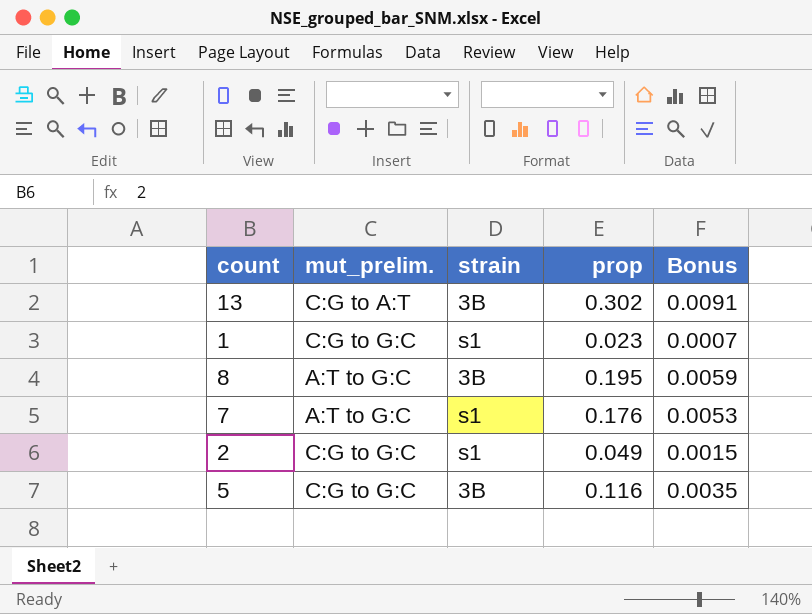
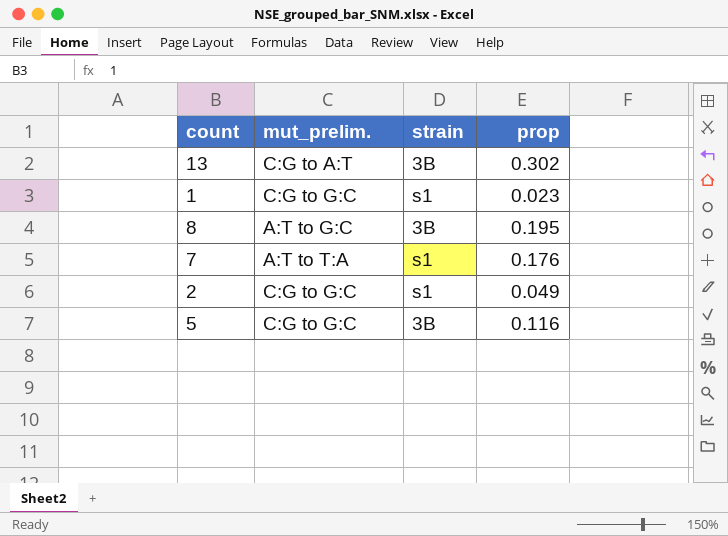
column Bonus | formula: [prop] * 0.03 -> none
7 | mut_prelim.: A:T to G:C -> A:T to T:A

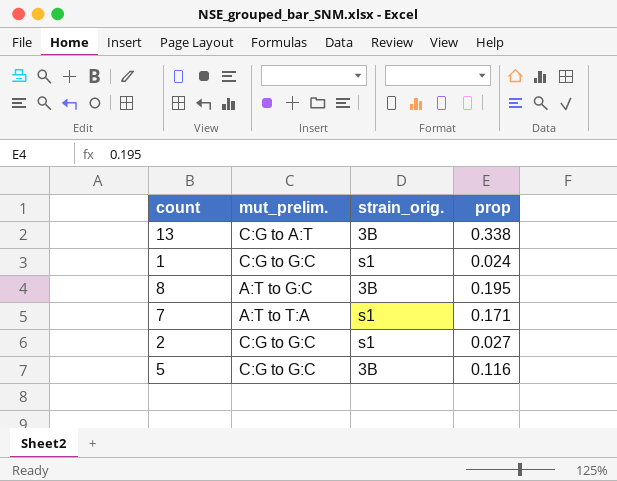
column name: strain -> strain_orig.
13 | prop: 0.302 -> 0.338
1 | prop: 0.023 -> 0.024
7 | prop: 0.176 -> 0.171
2 | prop: 0.049 -> 0.027

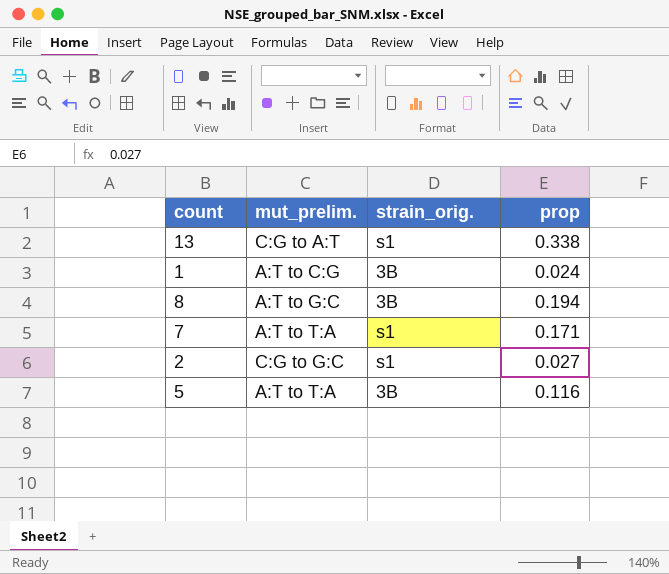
13 | strain_orig.: 3B -> s1
1 | mut_prelim.: C:G to G:C -> A:T to C:G
1 | strain_orig.: s1 -> 3B
8 | prop: 0.195 -> 0.194
5 | mut_prelim.: C:G to G:C -> A:T to T:A

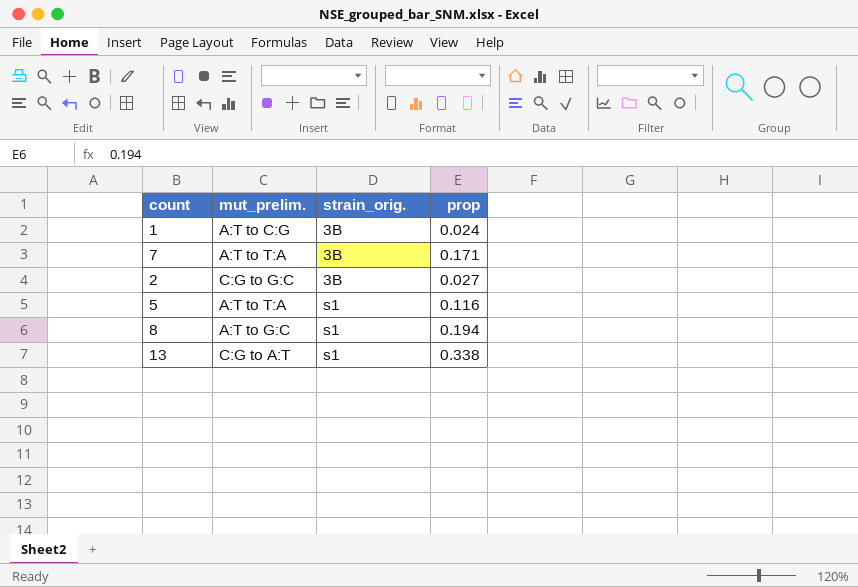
row order: none -> strain_orig. ascending
7 | strain_orig.: s1 -> 3B
2 | strain_orig.: s1 -> 3B
5 | strain_orig.: 3B -> s1
8 | strain_orig.: 3B -> s1

